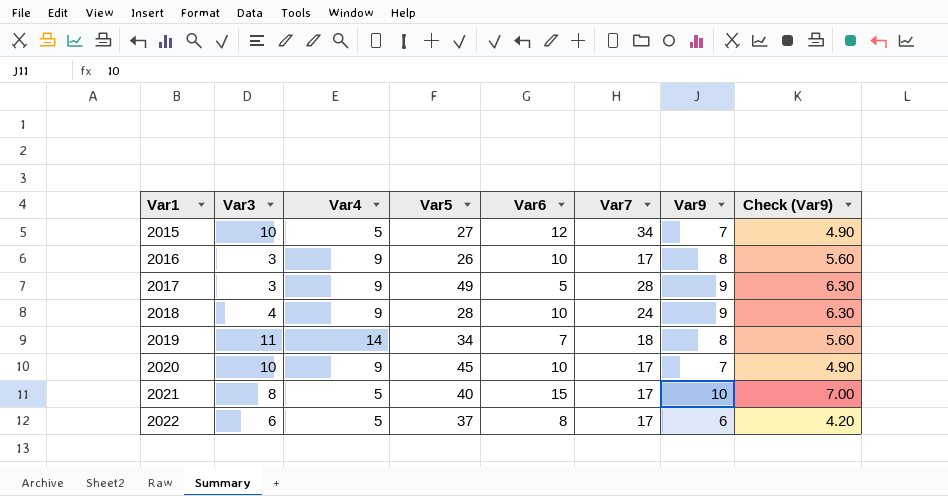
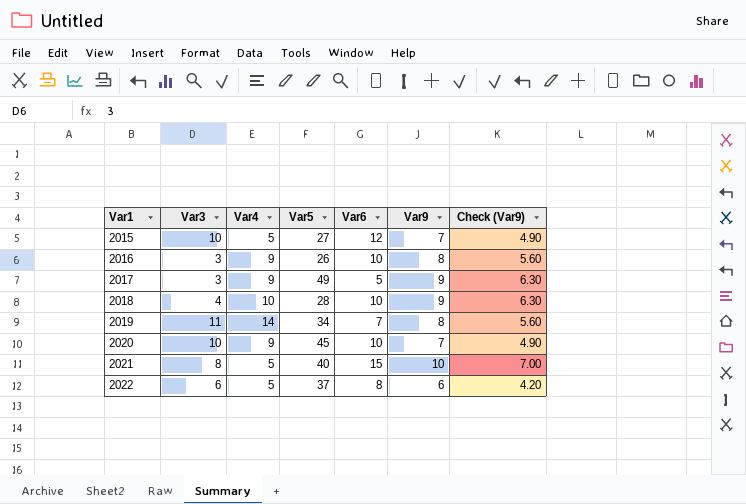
column Var7 | position: 6 -> none
2018 | Var4: 9 -> 10

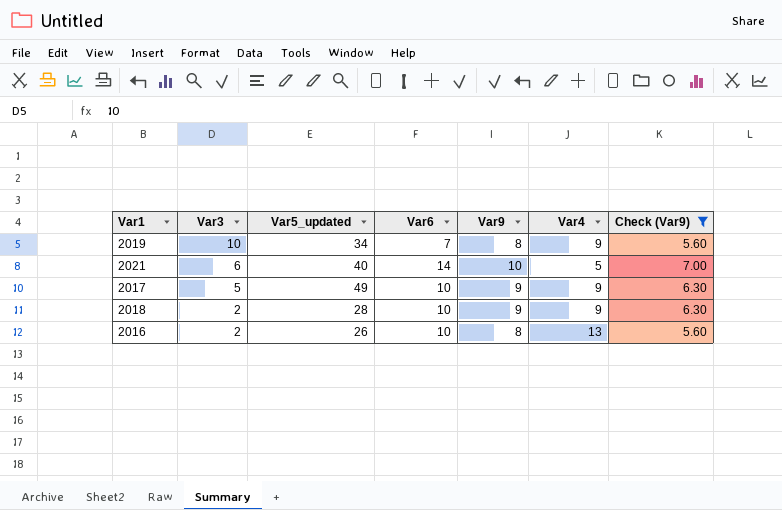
filter: none -> Check (Var9) >= 5.60
row order: Var1 ascending -> Var3 descending
column name: Var5 -> Var5_updated
column Var4 | position: 3 -> 6
2019 | Var3: 11 -> 10
2019 | Var4: 14 -> 9
2021 | Var3: 8 -> 6
2021 | Var6: 15 -> 14
2017 | Var3: 3 -> 5
2017 | Var6: 5 -> 10
2018 | Var3: 4 -> 2
2018 | Var4: 10 -> 9
2016 | Var3: 3 -> 2
2016 | Var4: 9 -> 13

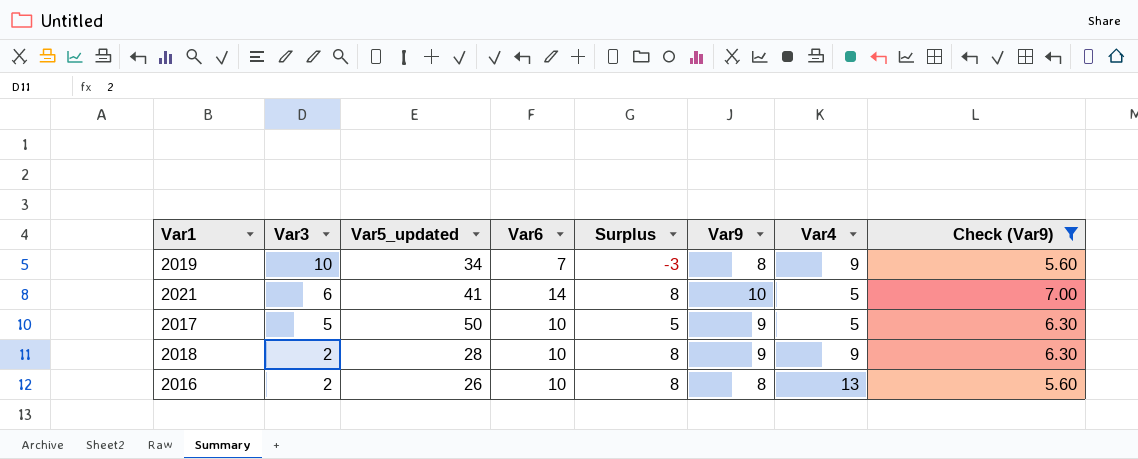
column Surplus | formula: none -> [Var6] - [Var3]
2021 | Var5_updated: 40 -> 41
2017 | Var5_updated: 49 -> 50
2017 | Var4: 9 -> 5

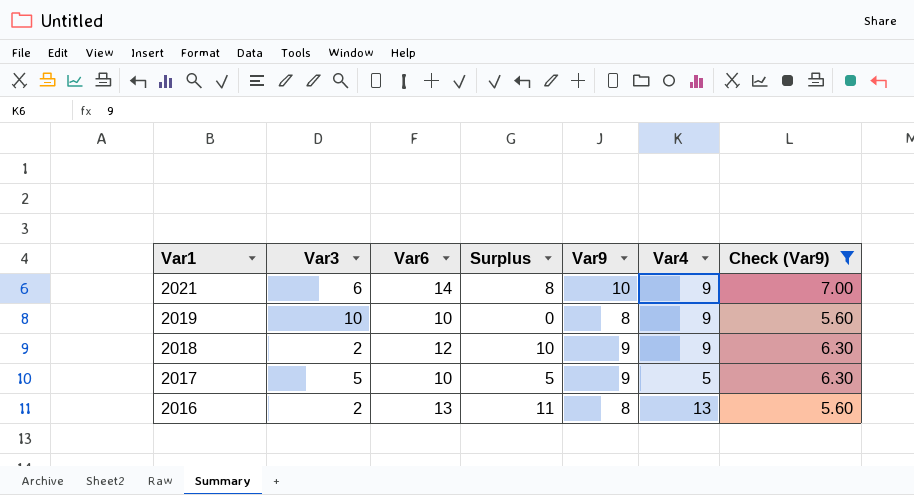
row order: Var3 descending -> Var1 descending
column Var5_updated | position: 3 -> none
2021 | Var4: 5 -> 9
2019 | Var6: 7 -> 10
2019 | Surplus: -3 -> 0
2018 | Var6: 10 -> 12
2018 | Surplus: 8 -> 10
2016 | Var6: 10 -> 13
2016 | Surplus: 8 -> 11

